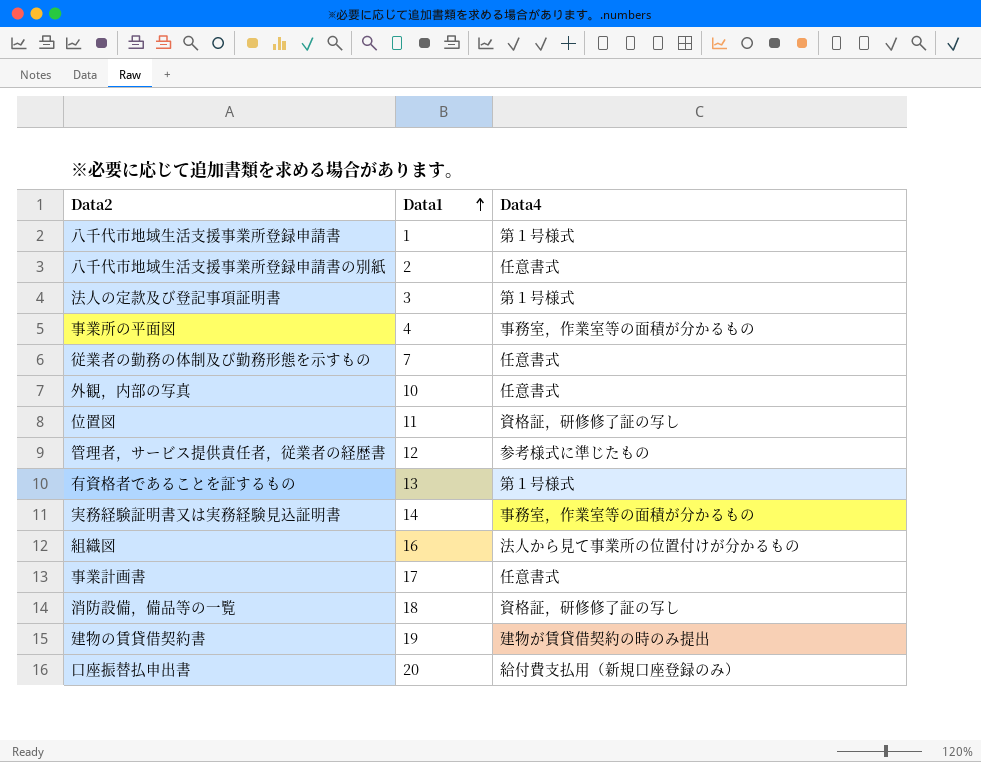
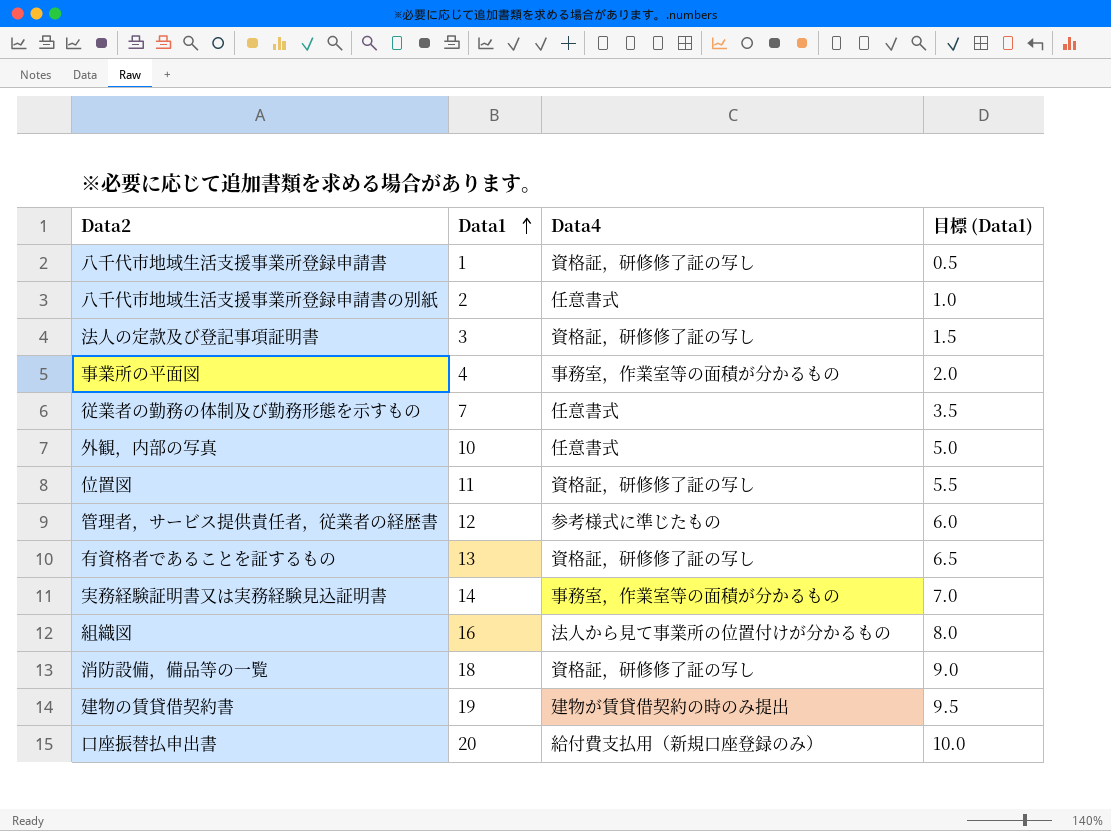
column 目標 (Data1) | formula: none -> [Data1] * 0.5
row 事業計画書: 17 | 任意書式 -> none
八千代市地域生活支援事業所登録申請書 | Data4: 第１号様式 -> 資格証，研修修了証の写し
法人の定款及び登記事項証明書 | Data4: 第１号様式 -> 資格証，研修修了証の写し
有資格者であることを証するもの | Data4: 第１号様式 -> 資格証，研修修了証の写し

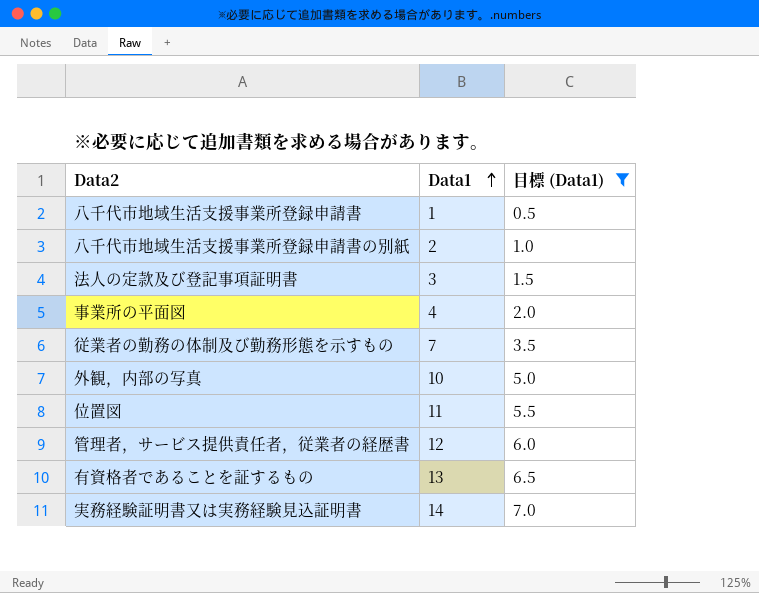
filter: none -> 目標 (Data1) <= 7.0
column Data4 | position: 3 -> none

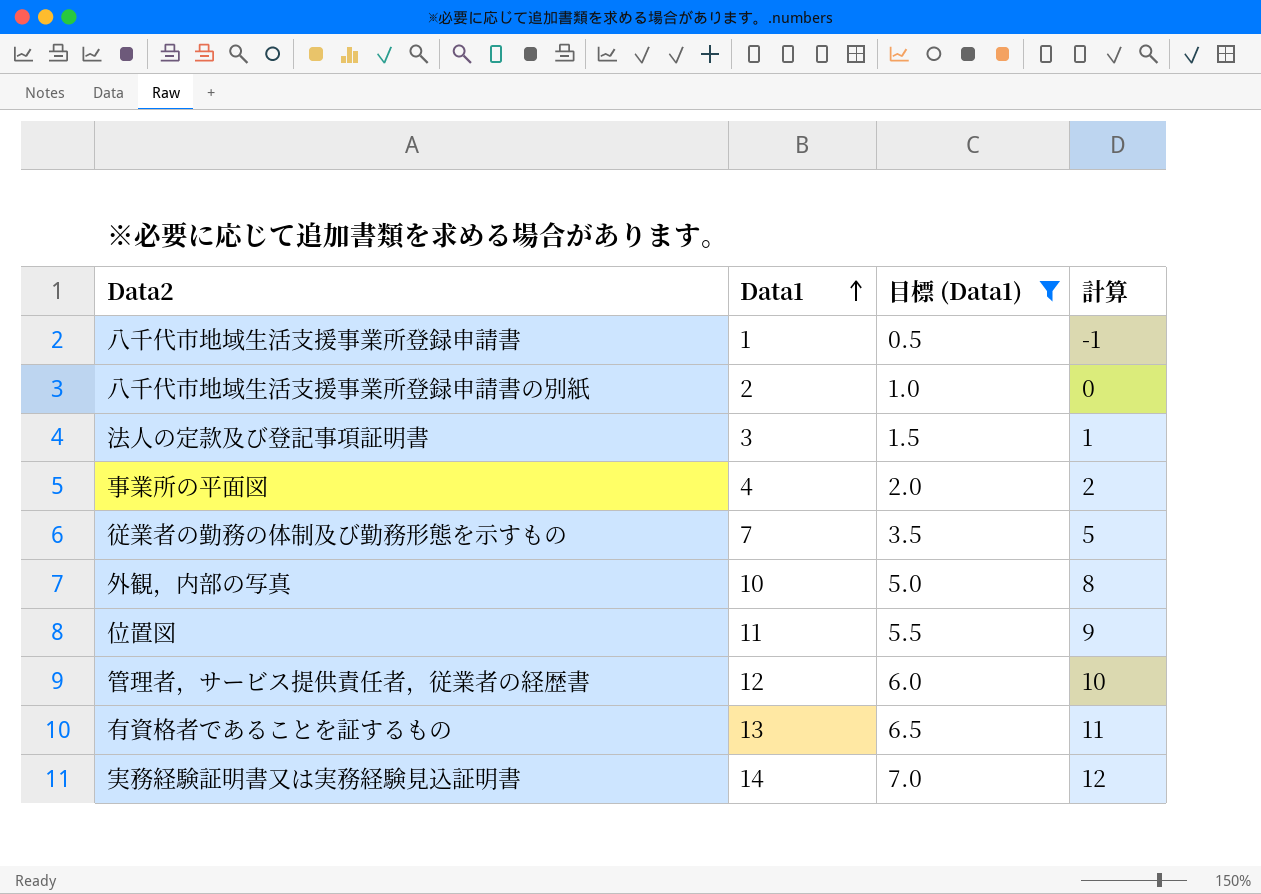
column 計算 | formula: none -> [Data1] - 2

